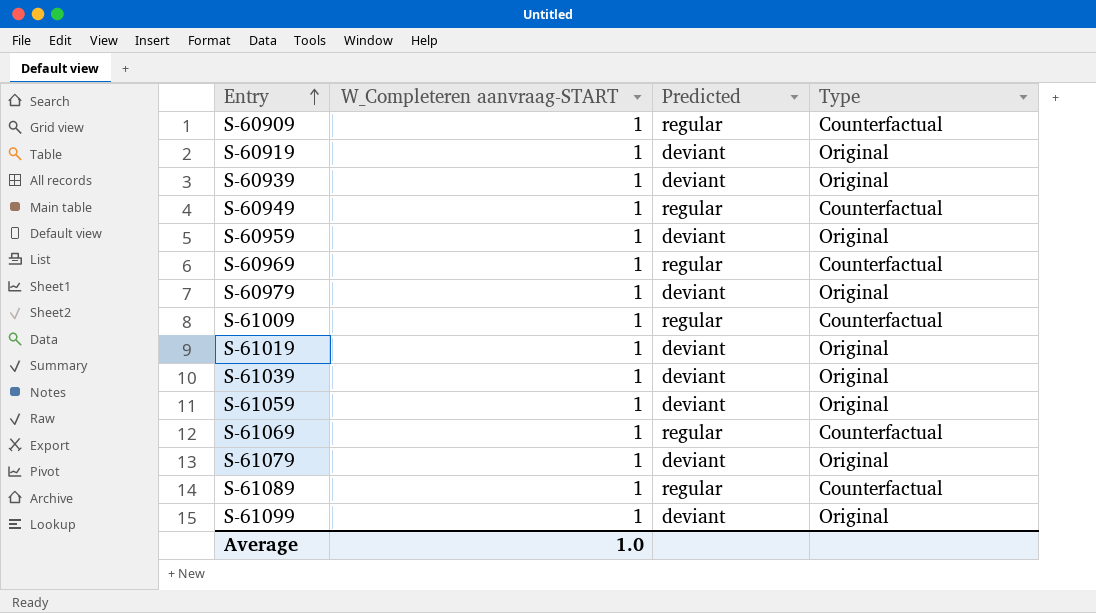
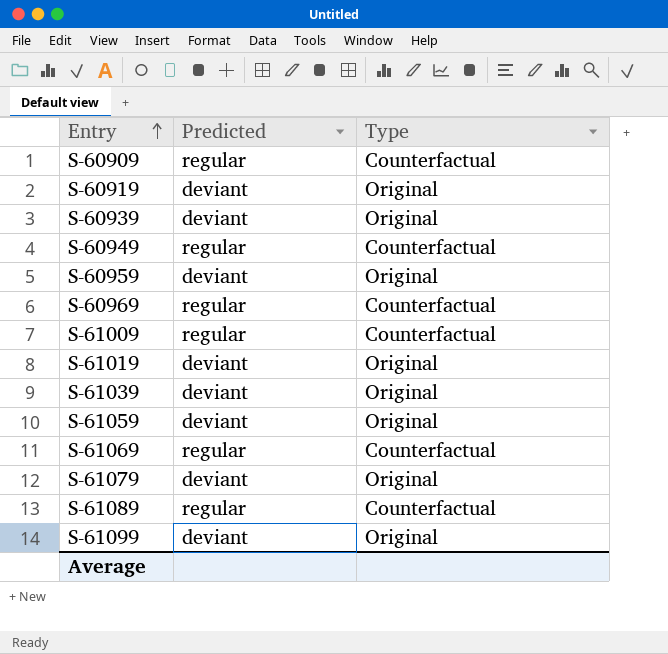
column W_Completeren aanvraag-START | position: 2 -> none
row S-60979: 1 | deviant | Original -> none

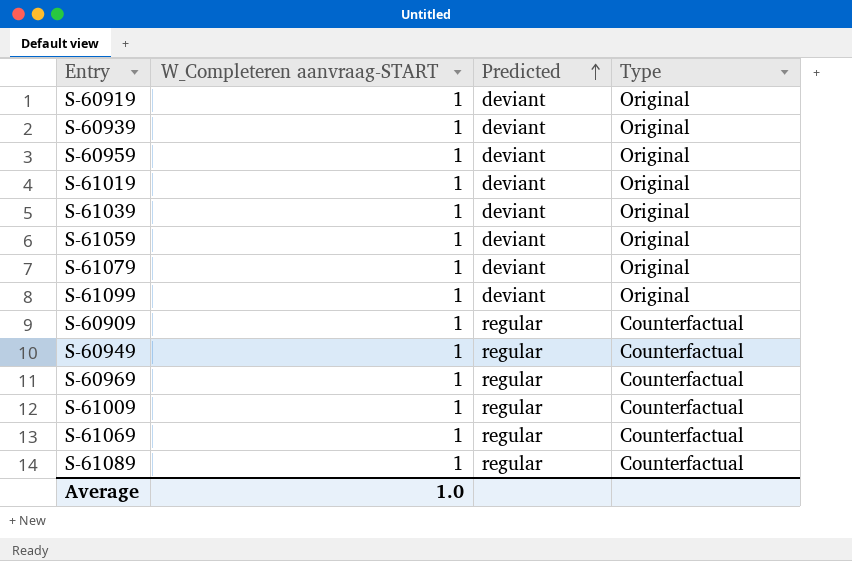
row order: Entry ascending -> Predicted ascending
column W_Completeren aanvraag-START | position: none -> 2

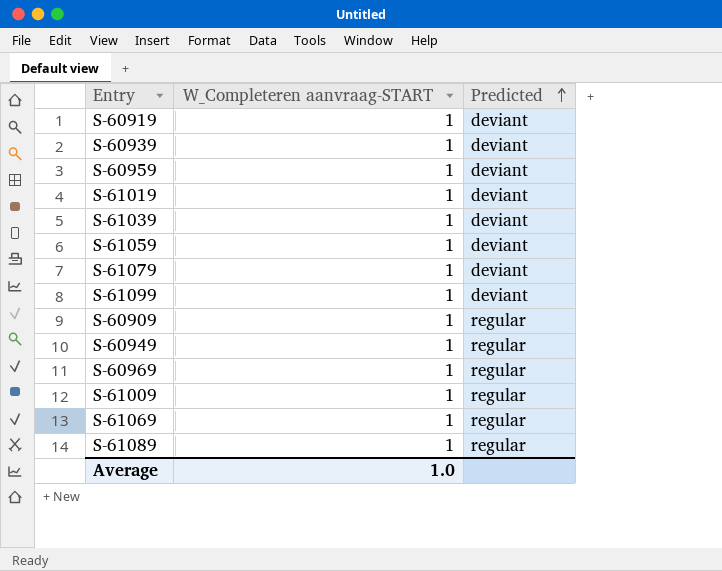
column Type | position: 4 -> none

